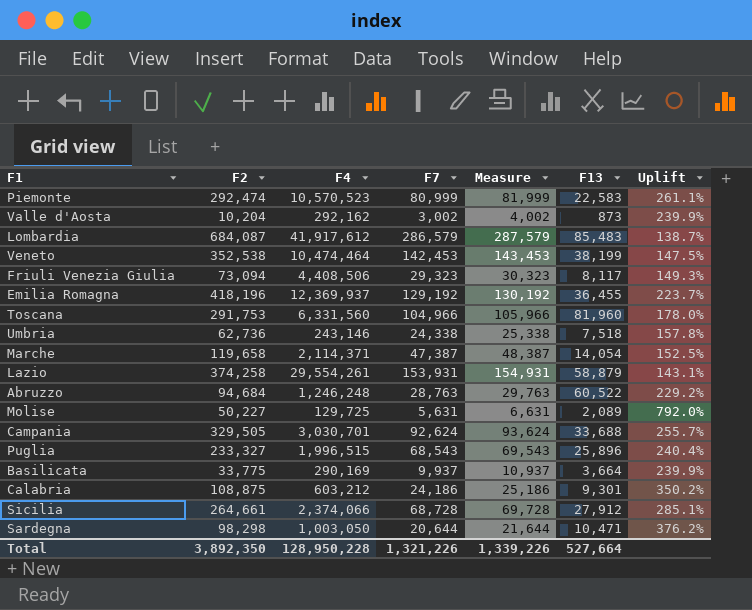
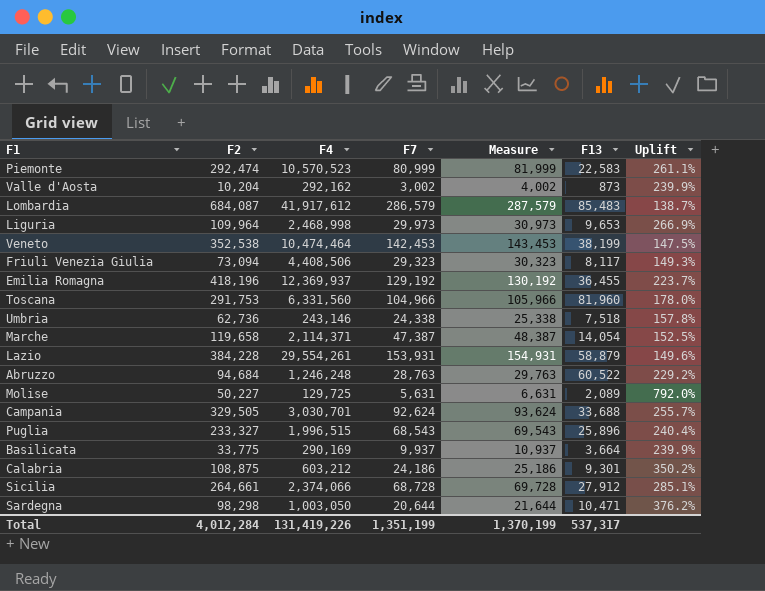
row Liguria: none -> 109,964 | 2,468,998 | 29,973 | 30,973 | 9,653 | 266.9%
Lazio | F2: 374,258 -> 384,228
Lazio | Uplift: 143.1% -> 149.6%
Total | F2: 3,892,350 -> 4,012,284
Total | F4: 128,950,228 -> 131,419,226
Total | F7: 1,321,226 -> 1,351,199
Total | Measure: 1,339,226 -> 1,370,199
Total | F13: 527,664 -> 537,317

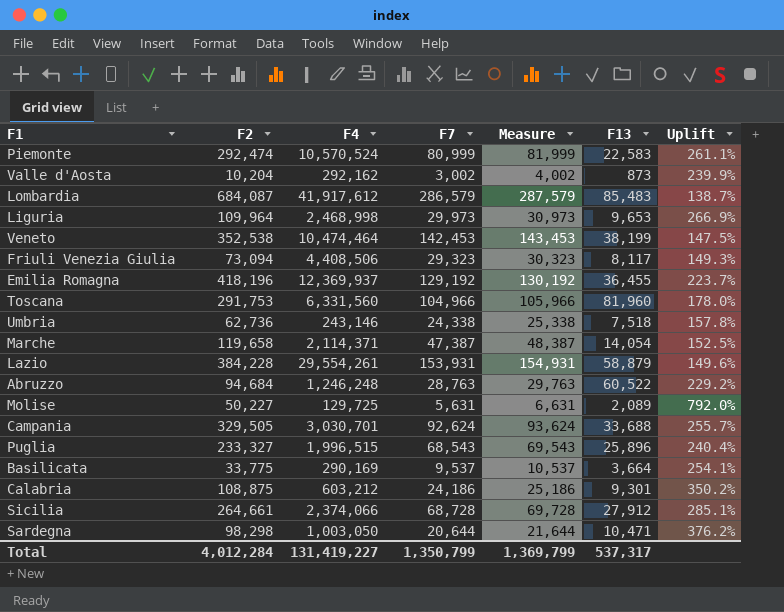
Piemonte | F4: 10,570,523 -> 10,570,524
Basilicata | F7: 9,937 -> 9,537
Basilicata | Measure: 10,937 -> 10,537
Basilicata | Uplift: 239.9% -> 254.1%
Total | F4: 131,419,226 -> 131,419,227
Total | F7: 1,351,199 -> 1,350,799
Total | Measure: 1,370,199 -> 1,369,799

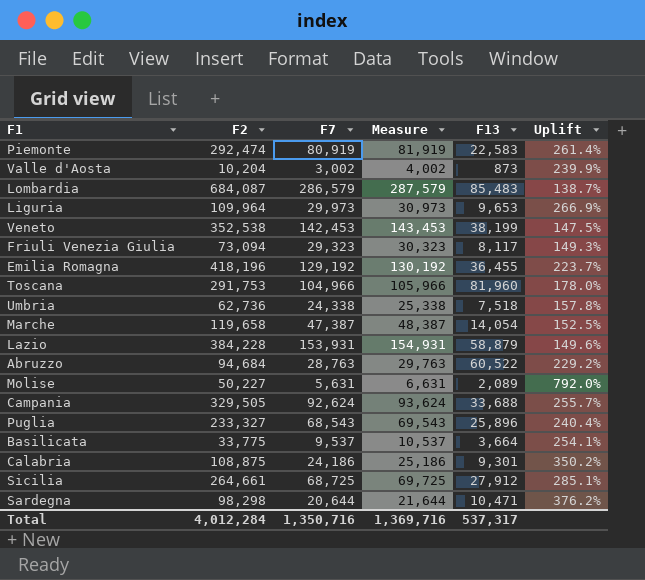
column F4 | position: 3 -> none
Piemonte | F7: 80,999 -> 80,919
Piemonte | Measure: 81,999 -> 81,919
Piemonte | Uplift: 261.1% -> 261.4%
Sicilia | F7: 68,728 -> 68,725
Sicilia | Measure: 69,728 -> 69,725
Total | F7: 1,350,799 -> 1,350,716
Total | Measure: 1,369,799 -> 1,369,716

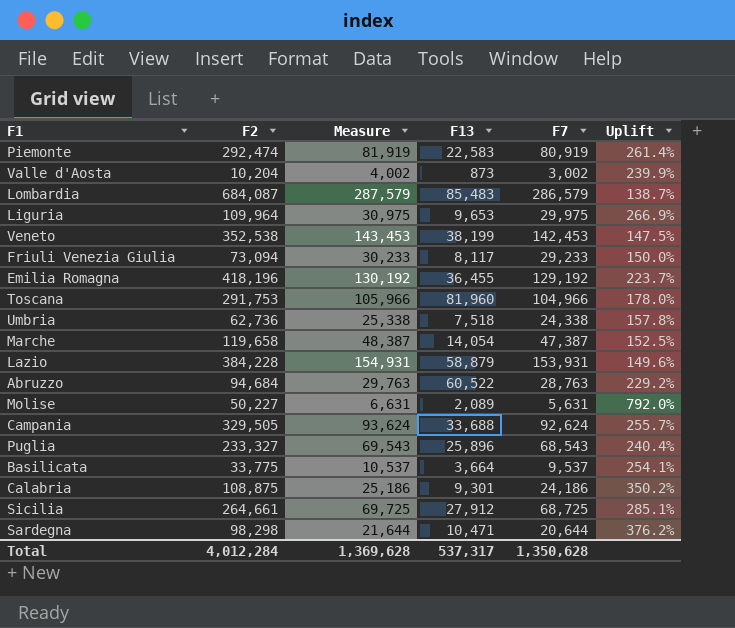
column F7 | position: 3 -> 5
Liguria | Measure: 30,973 -> 30,975
Liguria | F7: 29,973 -> 29,975
Friuli Venezia Giulia | Measure: 30,323 -> 30,233
Friuli Venezia Giulia | F7: 29,323 -> 29,233
Friuli Venezia Giulia | Uplift: 149.3% -> 150.0%
Total | Measure: 1,369,716 -> 1,369,628
Total | F7: 1,350,716 -> 1,350,628

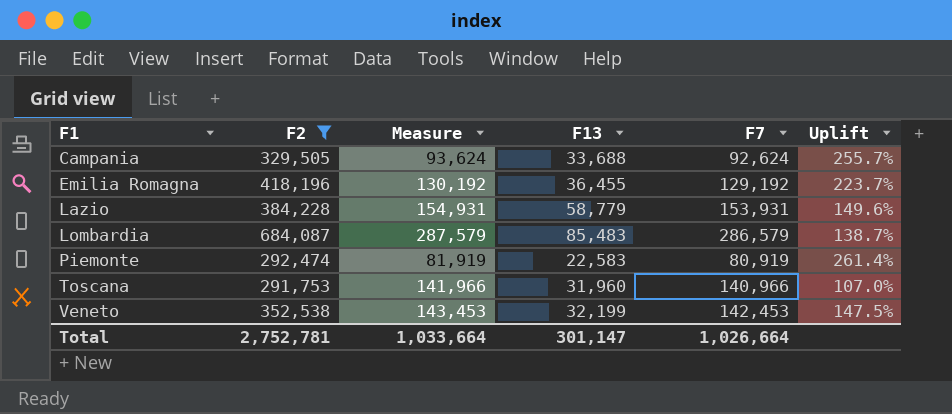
filter: none -> F2 >= 291,753
row order: none -> F1 ascending
Lazio | F13: 58,879 -> 58,779
Toscana | Measure: 105,966 -> 141,966
Toscana | F13: 81,960 -> 31,960
Toscana | F7: 104,966 -> 140,966
Toscana | Uplift: 178.0% -> 107.0%
Veneto | F13: 38,199 -> 32,199
Total | F2: 4,012,284 -> 2,752,781
Total | Measure: 1,369,628 -> 1,033,664
Total | F13: 537,317 -> 301,147
Total | F7: 1,350,628 -> 1,026,664

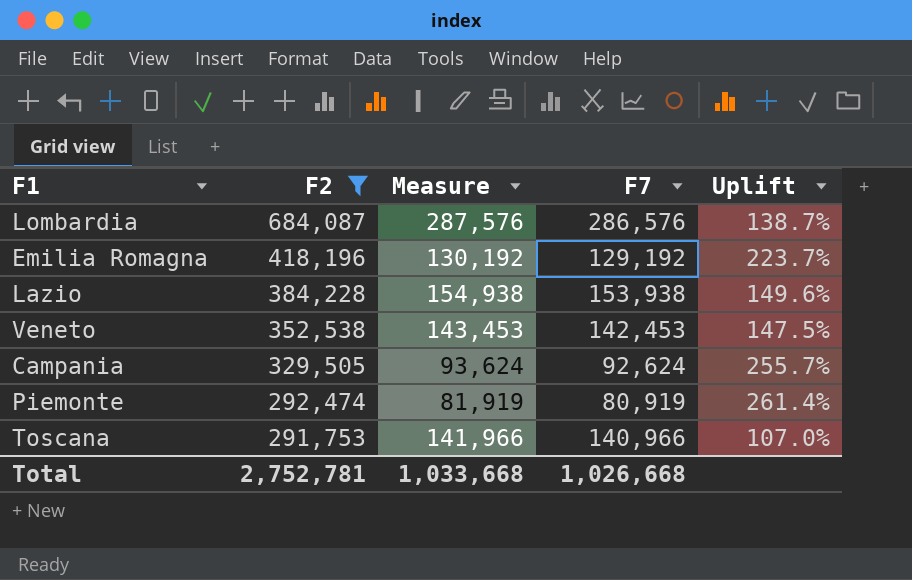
row order: F1 ascending -> F2 descending
column F13 | position: 4 -> none
Lombardia | Measure: 287,579 -> 287,576
Lombardia | F7: 286,579 -> 286,576
Lazio | Measure: 154,931 -> 154,938
Lazio | F7: 153,931 -> 153,938
Total | Measure: 1,033,664 -> 1,033,668
Total | F7: 1,026,664 -> 1,026,668

